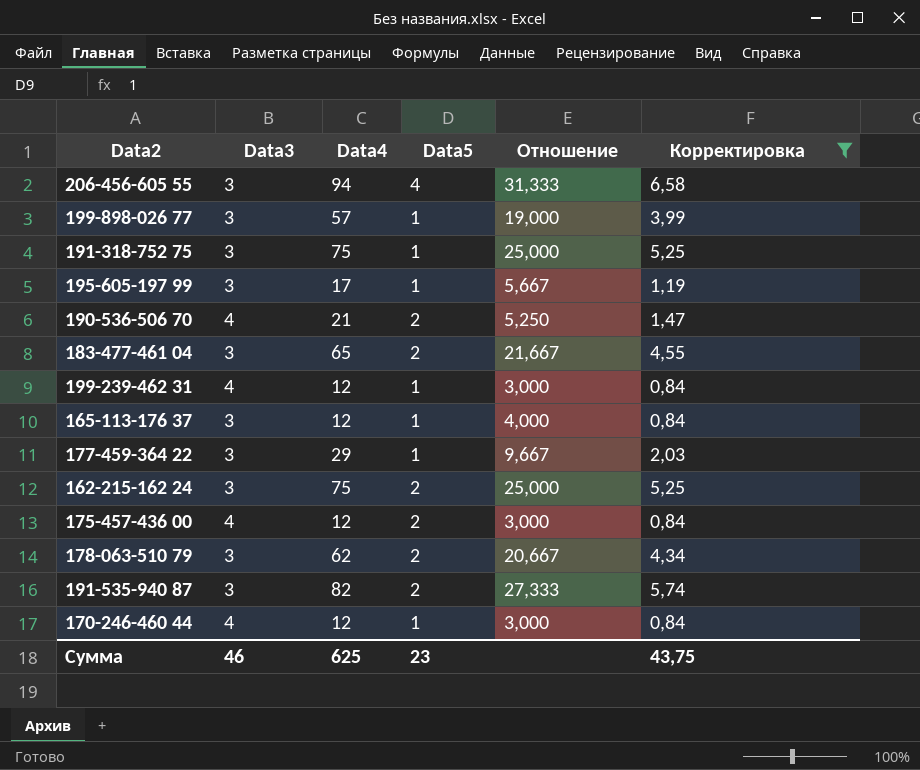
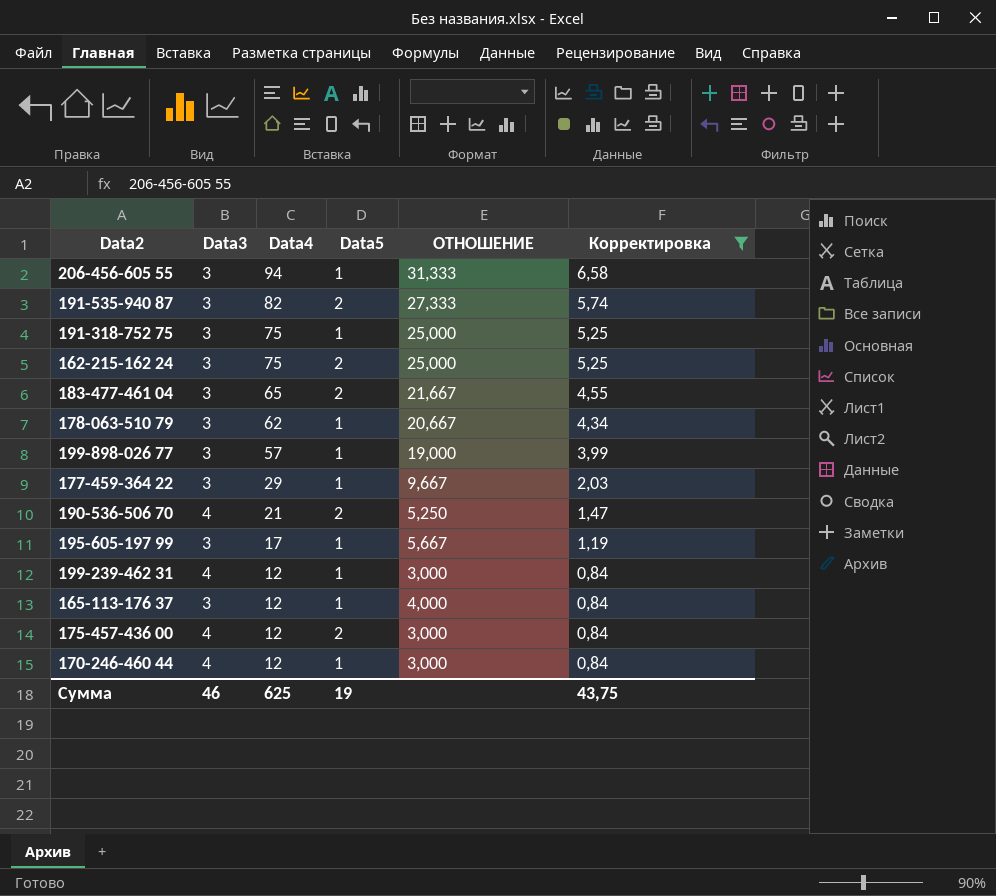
row order: none -> Data4 descending
column name: Отношение -> ОТНОШЕНИЕ
206-456-605 55 | Data5: 4 -> 1
178-063-510 79 | Data5: 2 -> 1
Сумма | Data5: 23 -> 19

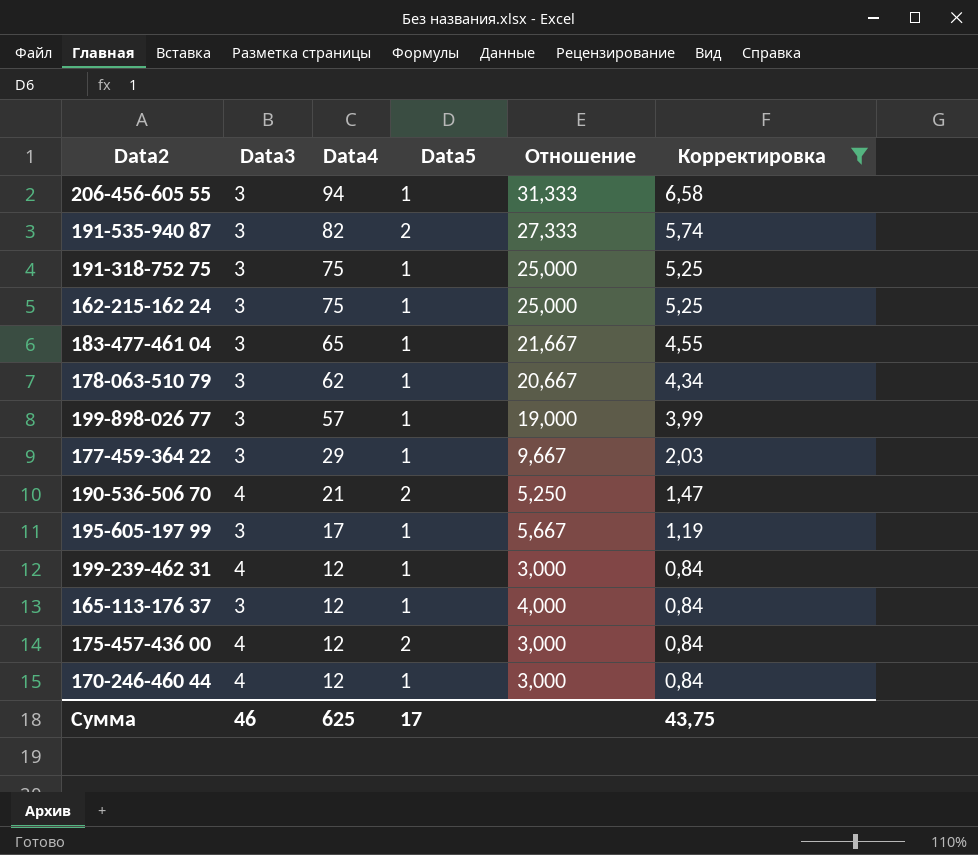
column name: ОТНОШЕНИЕ -> Отношение
162-215-162 24 | Data5: 2 -> 1
183-477-461 04 | Data5: 2 -> 1
Сумма | Data5: 19 -> 17

